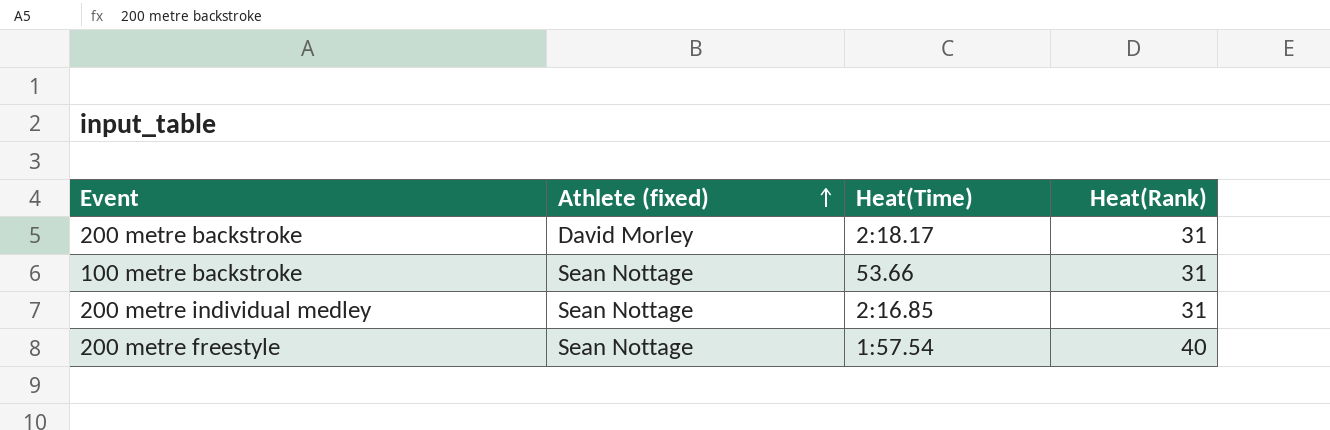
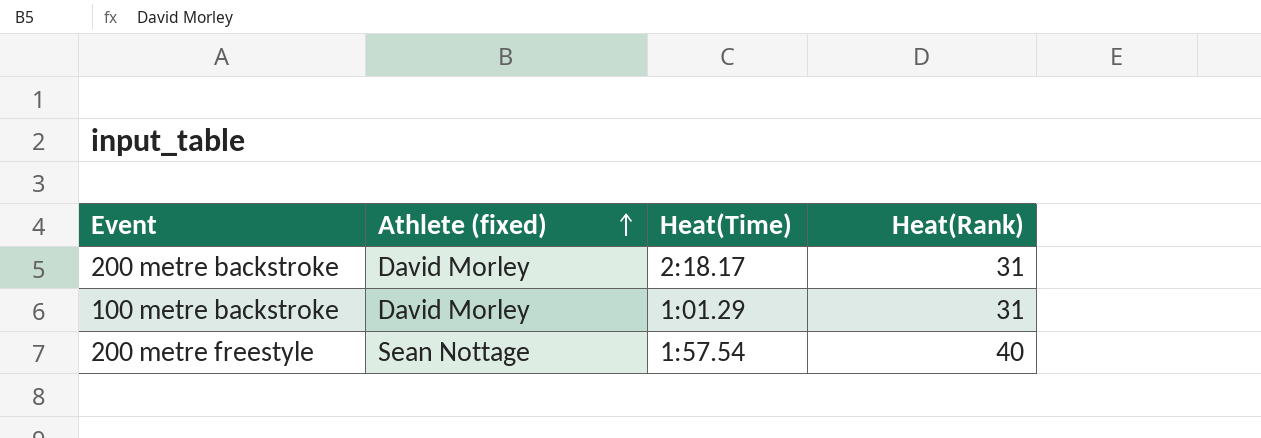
row 200 metre individual medley: Sean Nottage | 2:16.85 | 31 -> none
100 metre backstroke | Athlete (fixed): Sean Nottage -> David Morley
100 metre backstroke | Heat(Time): 53.66 -> 1:01.29

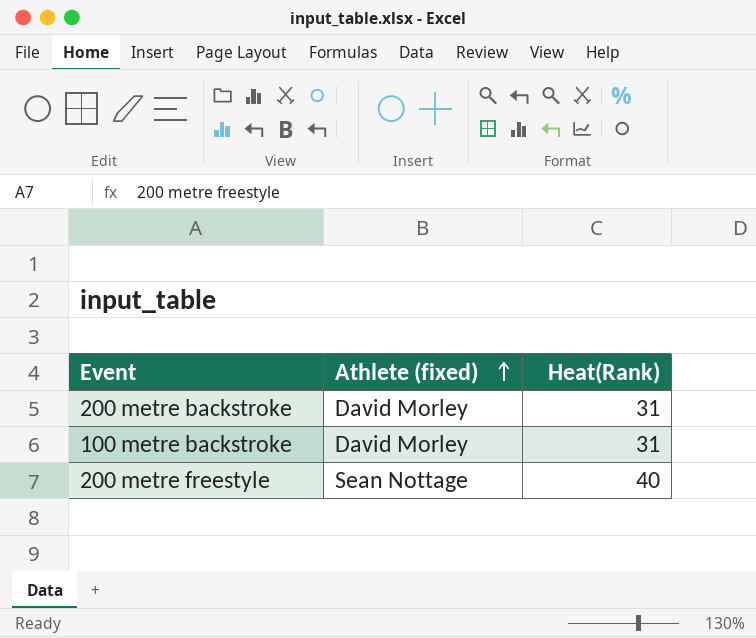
column Heat(Time) | position: 3 -> none

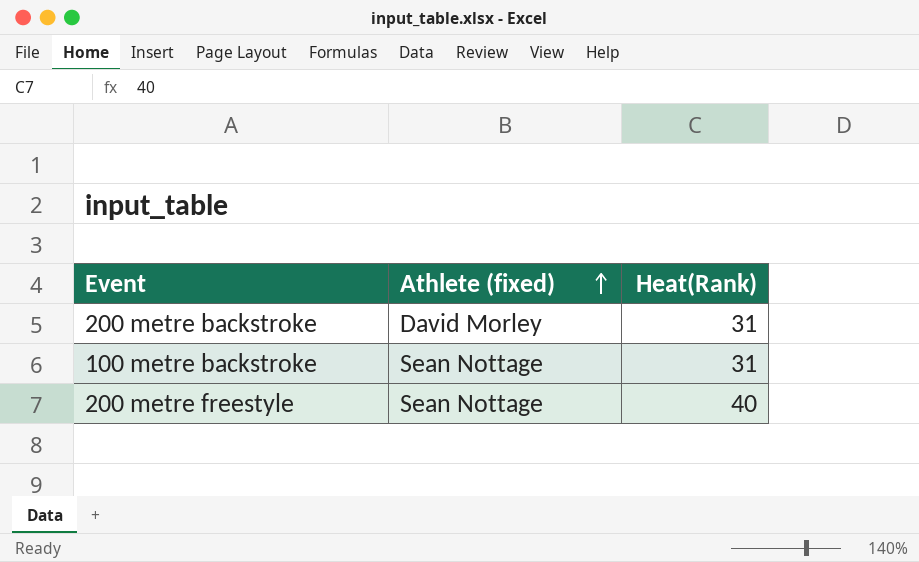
100 metre backstroke | Athlete (fixed): David Morley -> Sean Nottage

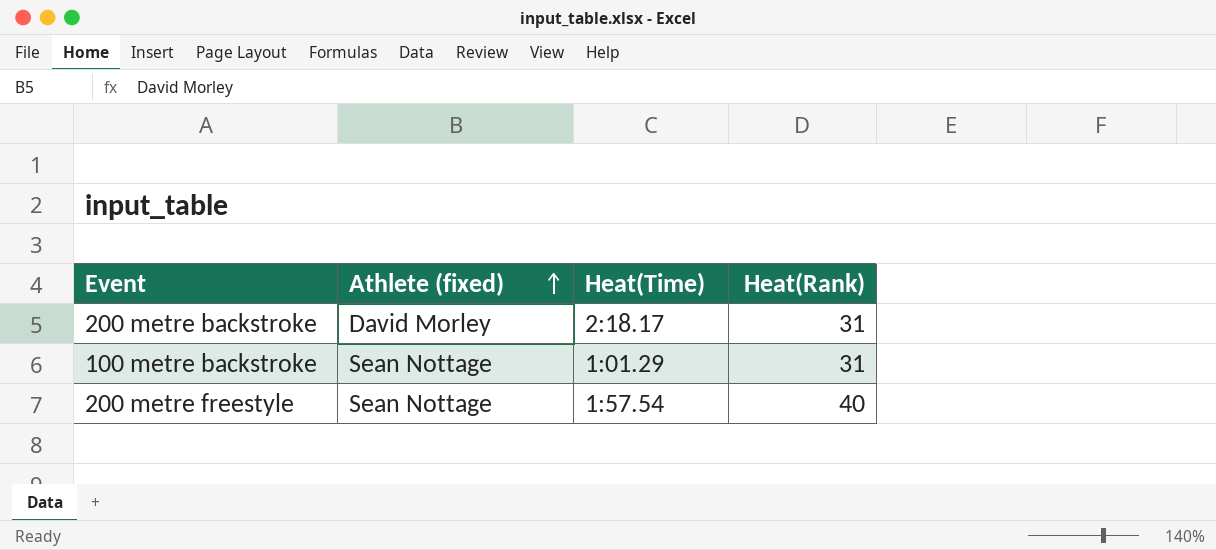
column Heat(Time) | position: none -> 3

